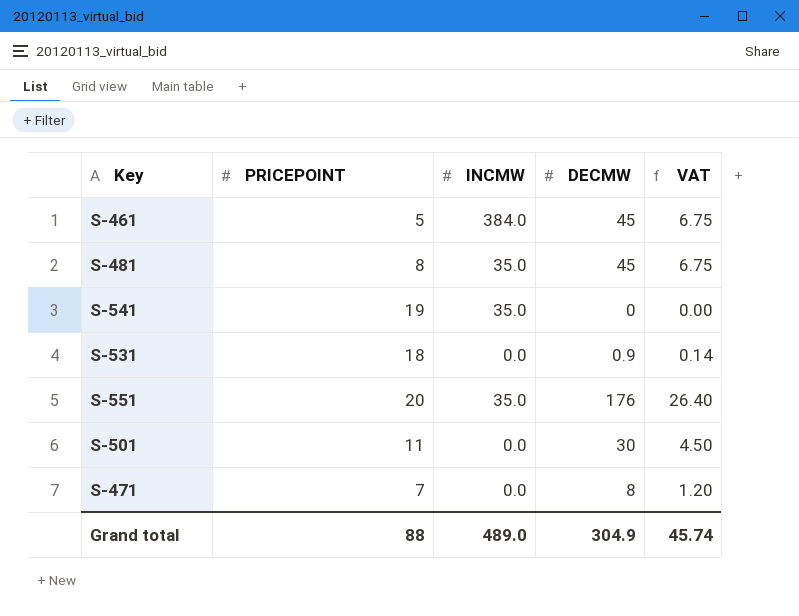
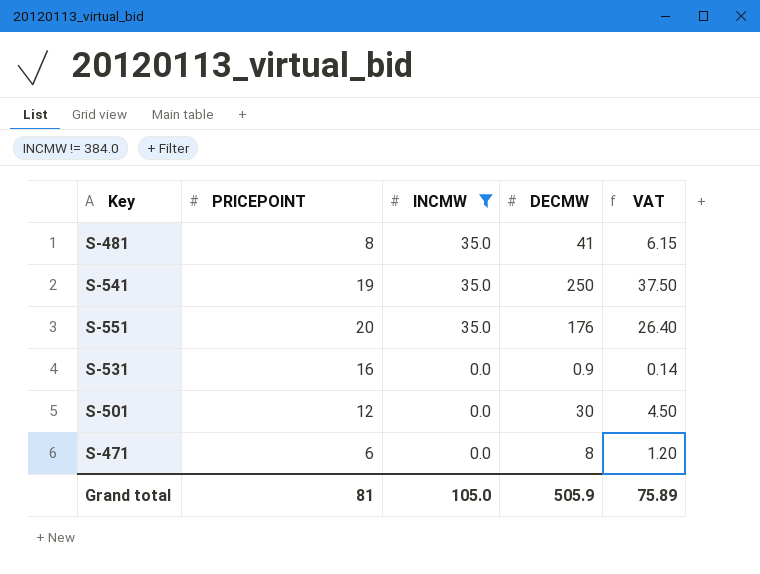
filter: none -> INCMW != 384.0
row order: none -> INCMW descending
S-481 | DECMW: 45 -> 41
S-481 | VAT: 6.75 -> 6.15
S-541 | DECMW: 0 -> 250
S-541 | VAT: 0.00 -> 37.50
S-531 | PRICEPOINT: 18 -> 16
S-501 | PRICEPOINT: 11 -> 12
S-471 | PRICEPOINT: 7 -> 6
Grand total | PRICEPOINT: 88 -> 81
Grand total | INCMW: 489.0 -> 105.0
Grand total | DECMW: 304.9 -> 505.9
Grand total | VAT: 45.74 -> 75.89

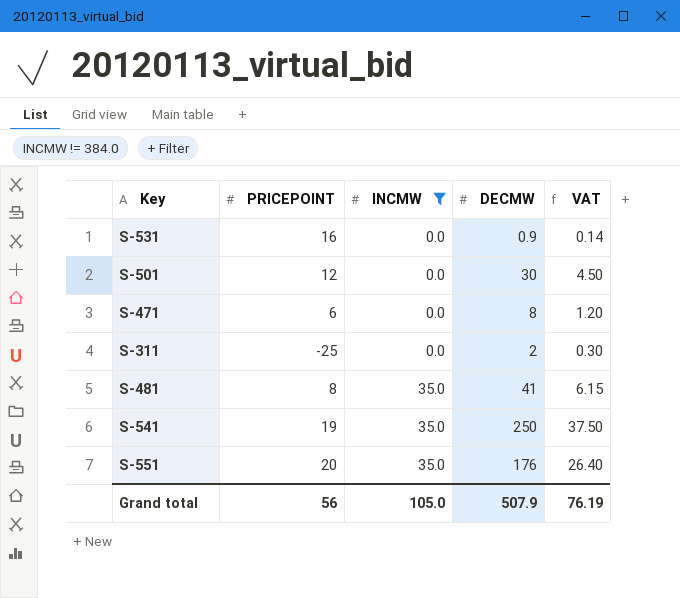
row order: INCMW descending -> INCMW ascending
row S-311: none -> -25 | 0.0 | 2 | 0.30
Grand total | PRICEPOINT: 81 -> 56
Grand total | DECMW: 505.9 -> 507.9
Grand total | VAT: 75.89 -> 76.19

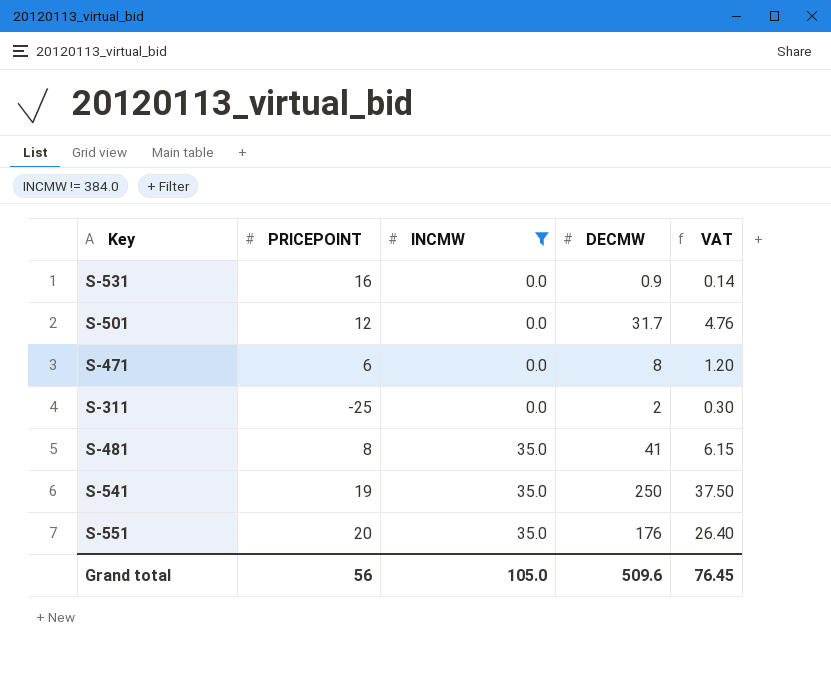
S-501 | DECMW: 30 -> 31.7
S-501 | VAT: 4.50 -> 4.76
Grand total | DECMW: 507.9 -> 509.6
Grand total | VAT: 76.19 -> 76.45

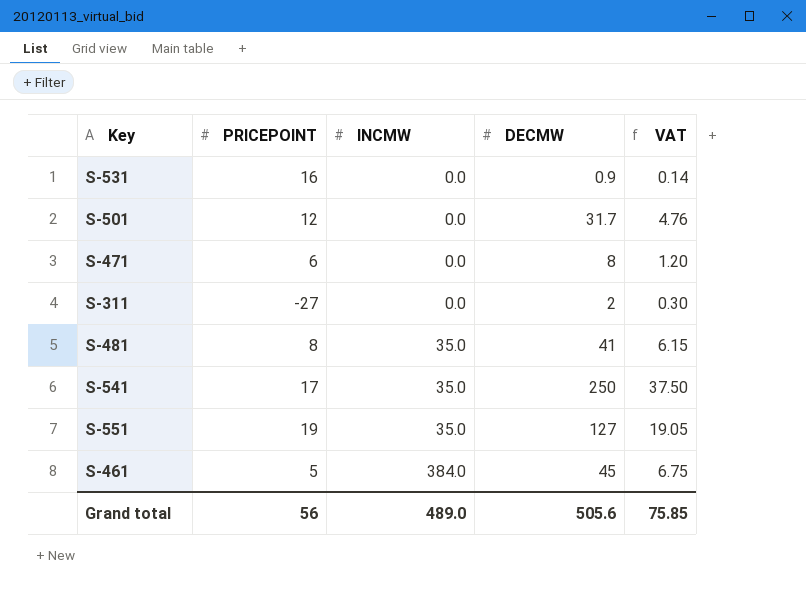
filter: INCMW != 384.0 -> none
S-311 | PRICEPOINT: -25 -> -27
S-541 | PRICEPOINT: 19 -> 17
S-551 | PRICEPOINT: 20 -> 19
S-551 | DECMW: 176 -> 127
S-551 | VAT: 26.40 -> 19.05
Grand total | INCMW: 105.0 -> 489.0
Grand total | DECMW: 509.6 -> 505.6
Grand total | VAT: 76.45 -> 75.85

